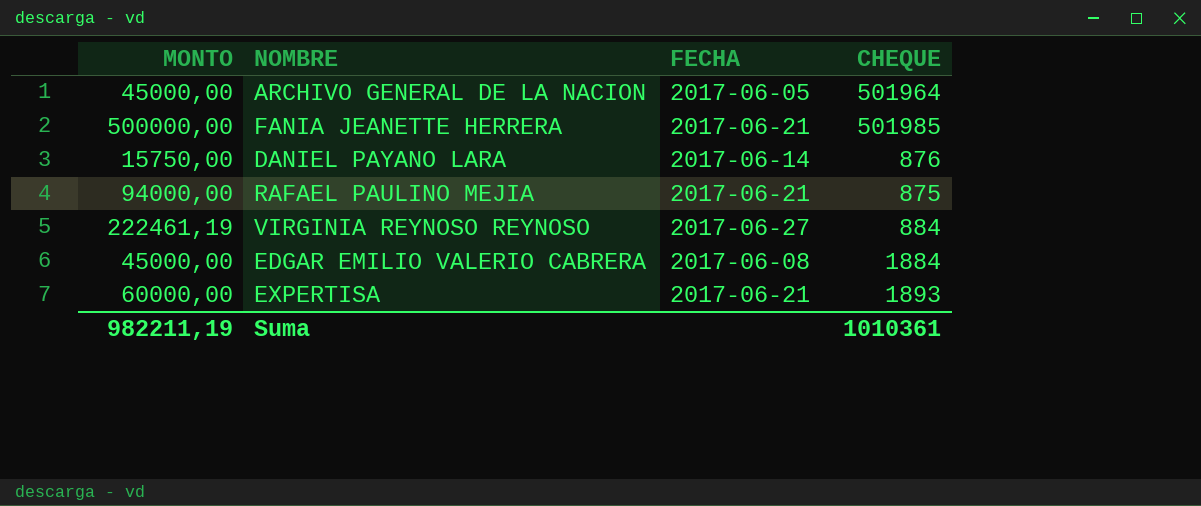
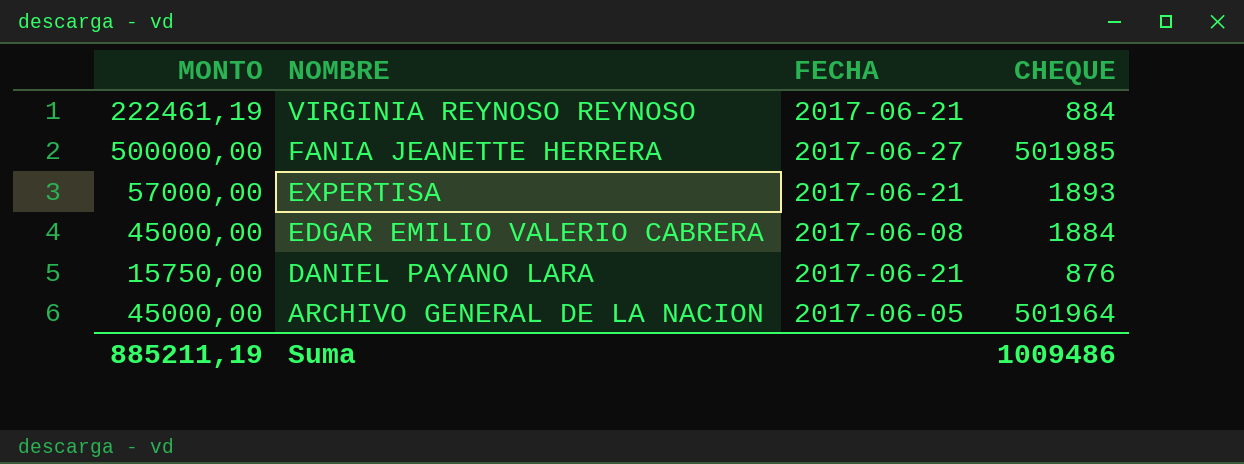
row order: none -> NOMBRE descending
row RAFAEL PAULINO MEJIA: 94000,00 | 2017-06-21 | 875 -> none
VIRGINIA REYNOSO REYNOSO | FECHA: 2017-06-27 -> 2017-06-21
FANIA JEANETTE HERRERA | FECHA: 2017-06-21 -> 2017-06-27
EXPERTISA | MONTO: 60000,00 -> 57000,00
DANIEL PAYANO LARA | FECHA: 2017-06-14 -> 2017-06-21
Suma | MONTO: 982211,19 -> 885211,19
Suma | CHEQUE: 1010361 -> 1009486

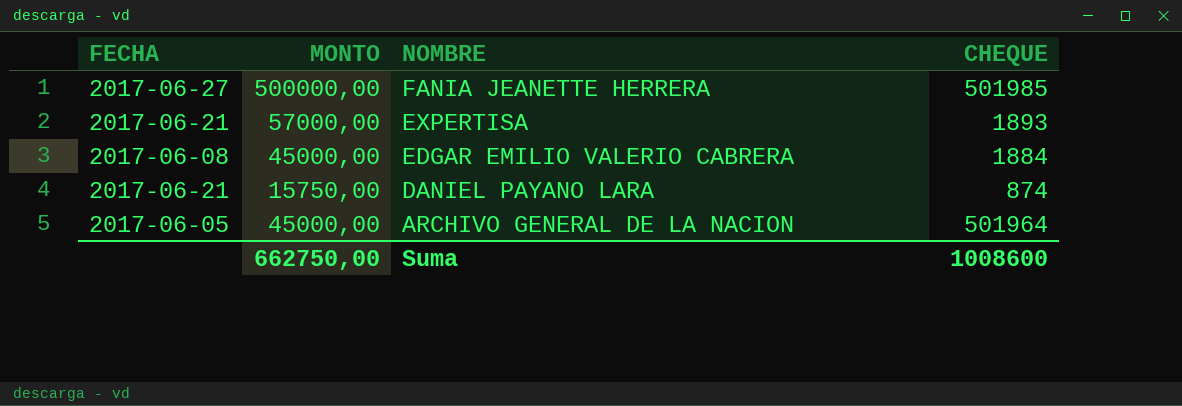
column FECHA | position: 3 -> 1
row VIRGINIA REYNOSO REYNOSO: 222461,19 | 2017-06-21 | 884 -> none
DANIEL PAYANO LARA | CHEQUE: 876 -> 874
Suma | MONTO: 885211,19 -> 662750,00
Suma | CHEQUE: 1009486 -> 1008600

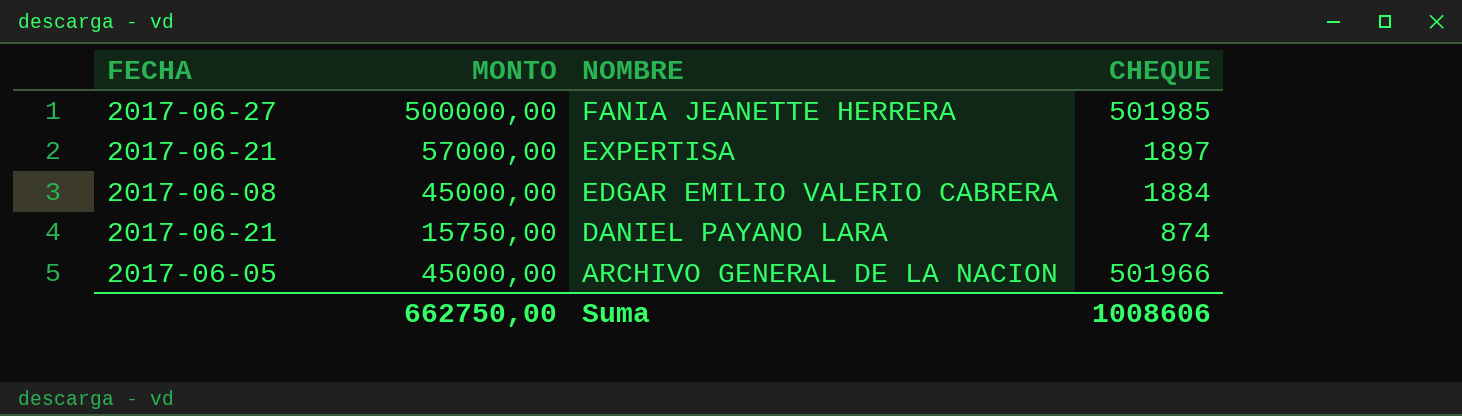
EXPERTISA | CHEQUE: 1893 -> 1897
ARCHIVO GENERAL DE LA NACION | CHEQUE: 501964 -> 501966
Suma | CHEQUE: 1008600 -> 1008606

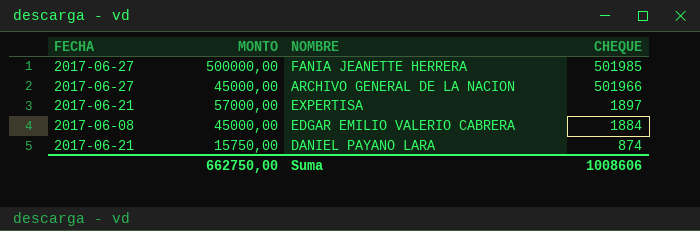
row order: NOMBRE descending -> CHEQUE descending
ARCHIVO GENERAL DE LA NACION | FECHA: 2017-06-05 -> 2017-06-27

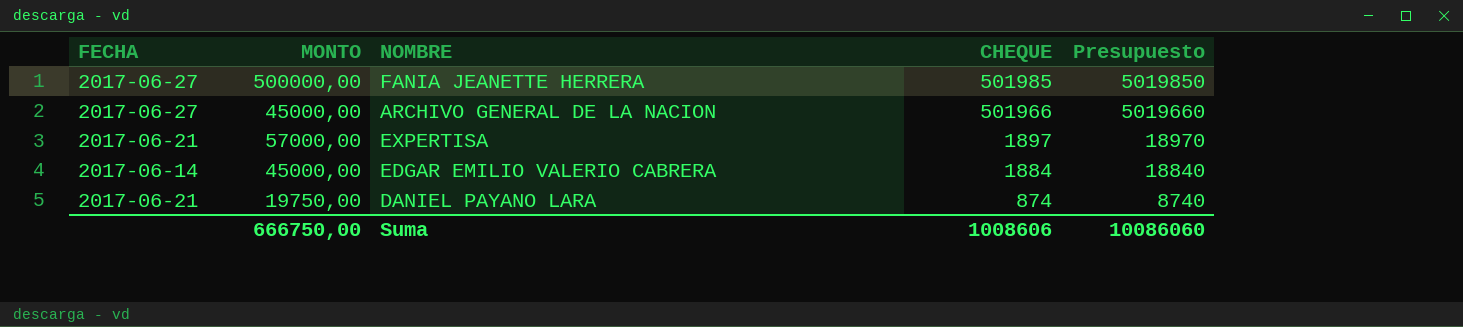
column Presupuesto | formula: none -> [CHEQUE] * 10
EDGAR EMILIO VALERIO CABRERA | FECHA: 2017-06-08 -> 2017-06-14
DANIEL PAYANO LARA | MONTO: 15750,00 -> 19750,00
Suma | MONTO: 662750,00 -> 666750,00

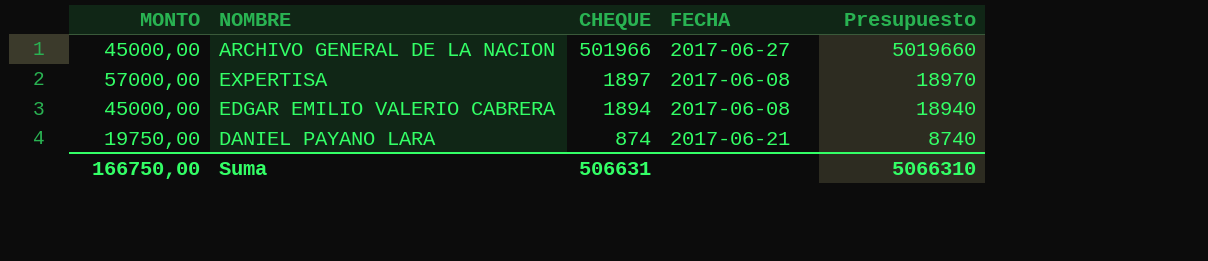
column FECHA | position: 1 -> 4
row FANIA JEANETTE HERRERA: 2017-06-27 | 500000,00 | 501985 | 5019850 -> none
EXPERTISA | FECHA: 2017-06-21 -> 2017-06-08
EDGAR EMILIO VALERIO CABRERA | CHEQUE: 1884 -> 1894
EDGAR EMILIO VALERIO CABRERA | FECHA: 2017-06-14 -> 2017-06-08
EDGAR EMILIO VALERIO CABRERA | Presupuesto: 18840 -> 18940
Suma | MONTO: 666750,00 -> 166750,00
Suma | CHEQUE: 1008606 -> 506631
Suma | Presupuesto: 10086060 -> 5066310

